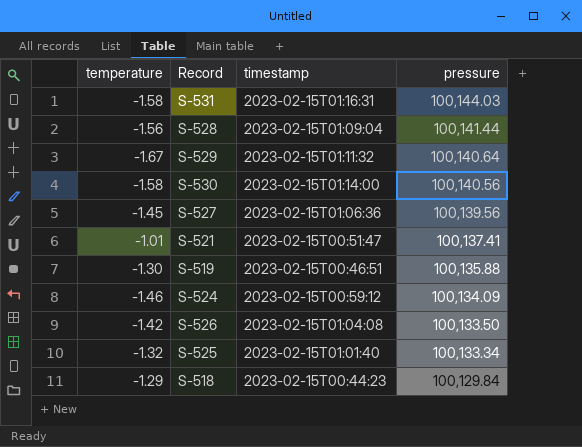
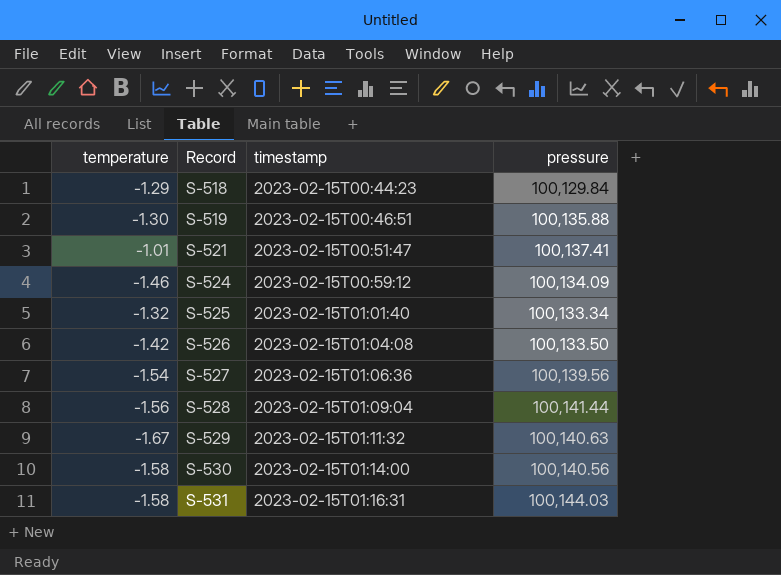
row order: pressure descending -> Record ascending
S-527 | temperature: -1.45 -> -1.54
S-529 | pressure: 100,140.64 -> 100,140.63

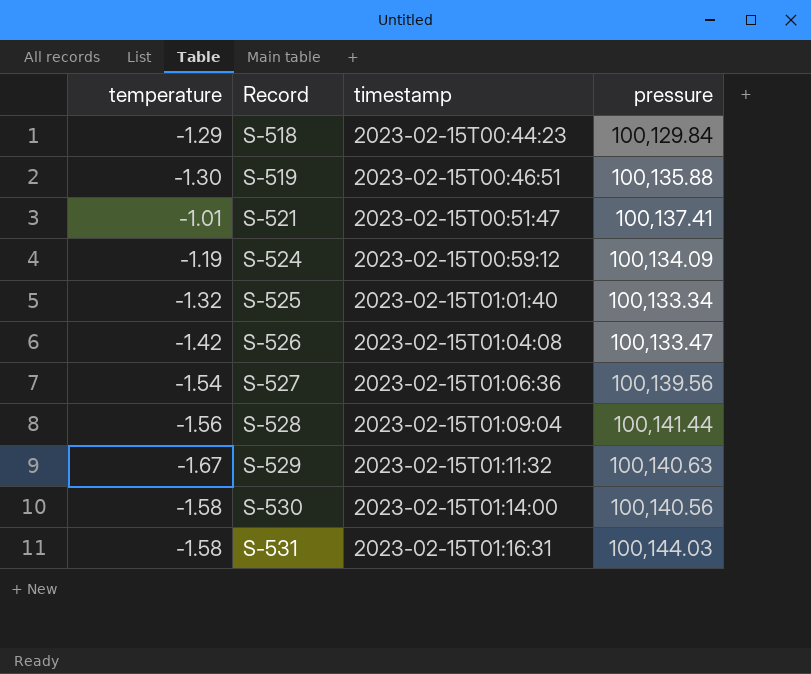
S-524 | temperature: -1.46 -> -1.19
S-526 | pressure: 100,133.50 -> 100,133.47

